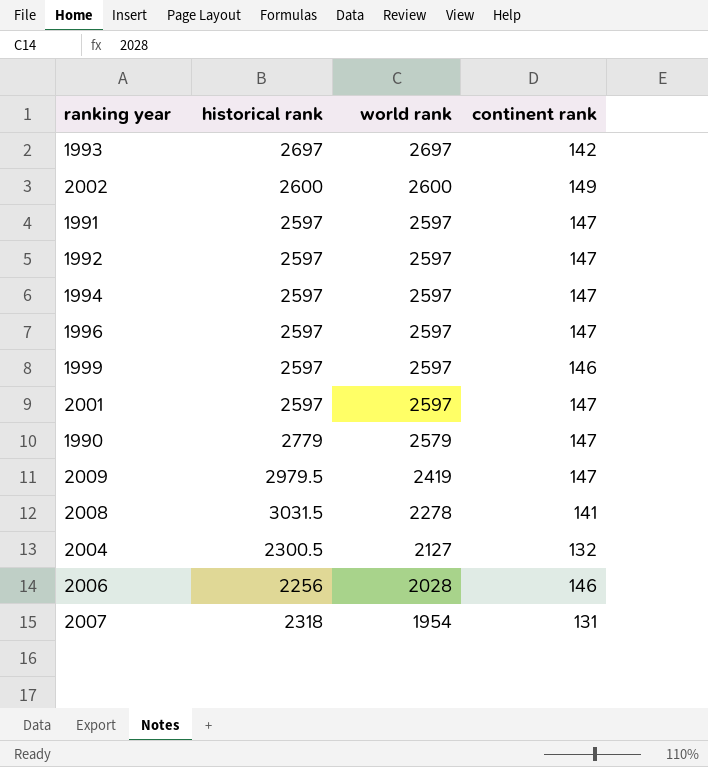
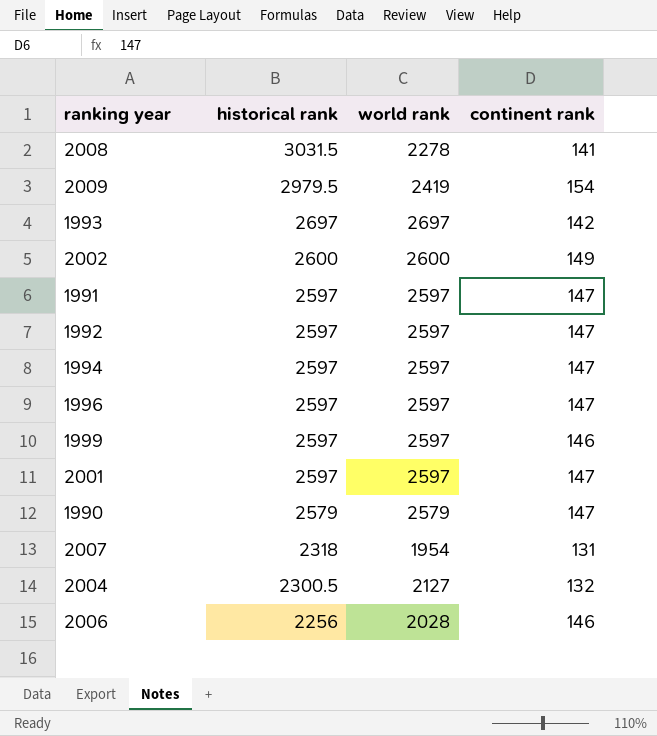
row order: world rank descending -> historical rank descending
2009 | continent rank: 147 -> 154
1990 | historical rank: 2779 -> 2579

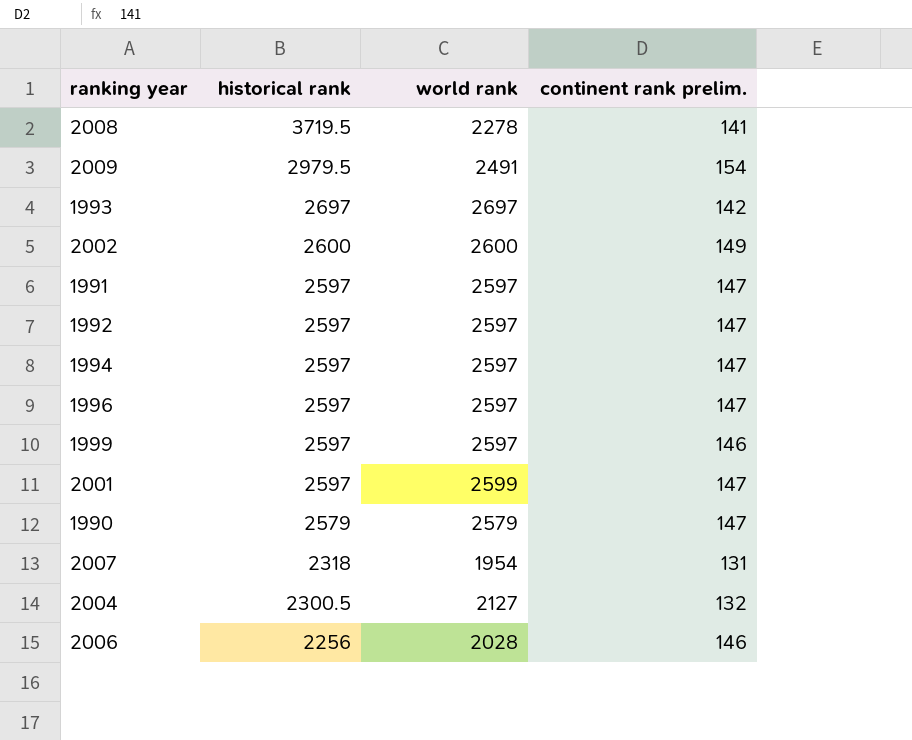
column name: continent rank -> continent rank prelim.
2008 | historical rank: 3031.5 -> 3719.5
2009 | world rank: 2419 -> 2491
2001 | world rank: 2597 -> 2599

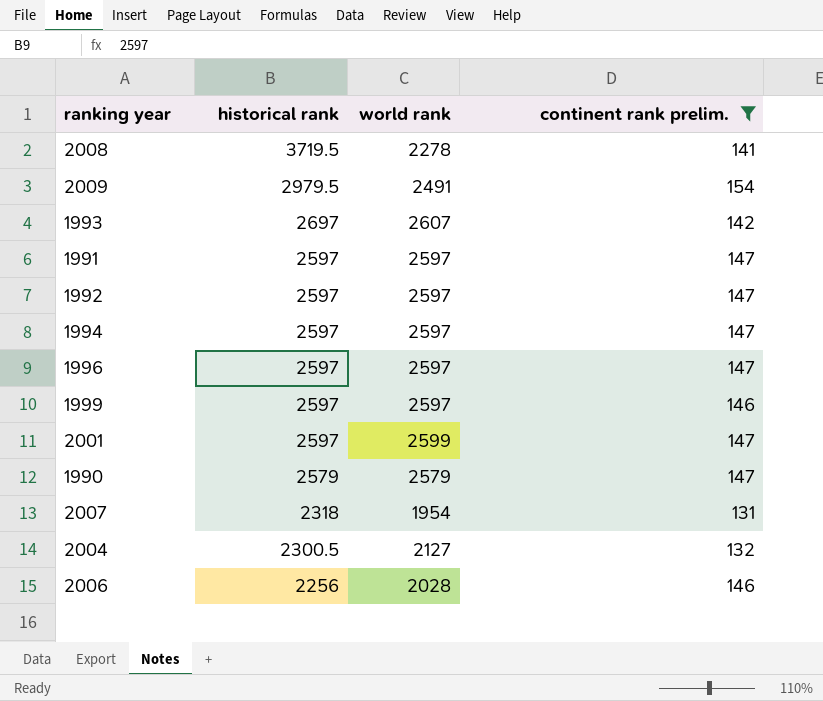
filter: none -> continent rank prelim. != 149
1993 | world rank: 2697 -> 2607

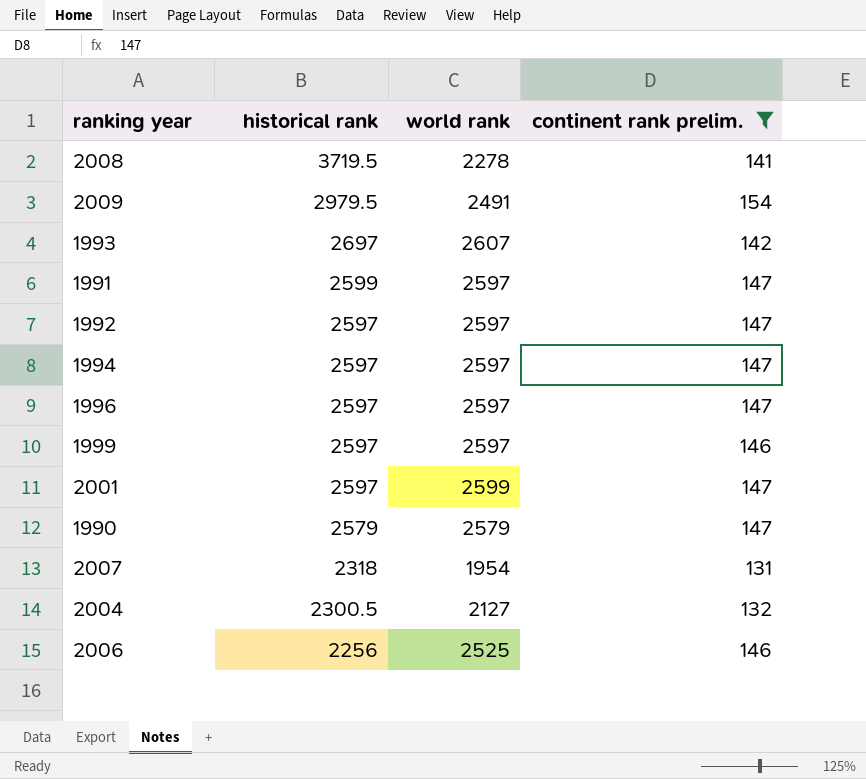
1991 | historical rank: 2597 -> 2599
2006 | world rank: 2028 -> 2525

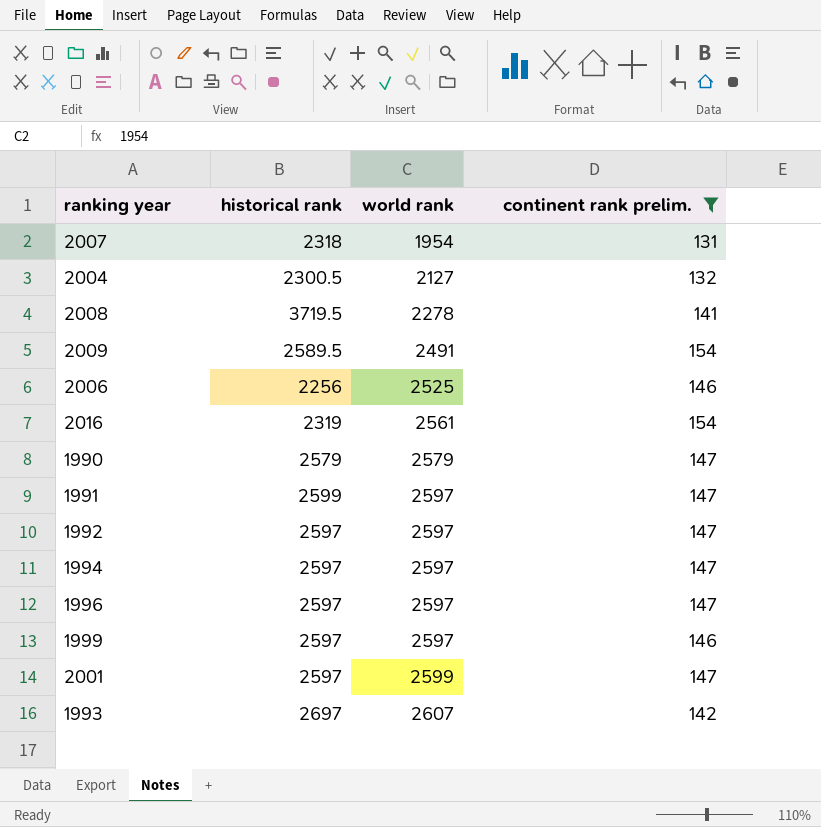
row order: historical rank descending -> world rank ascending
2009 | historical rank: 2979.5 -> 2589.5
row 2016: none -> 2319 | 2561 | 154

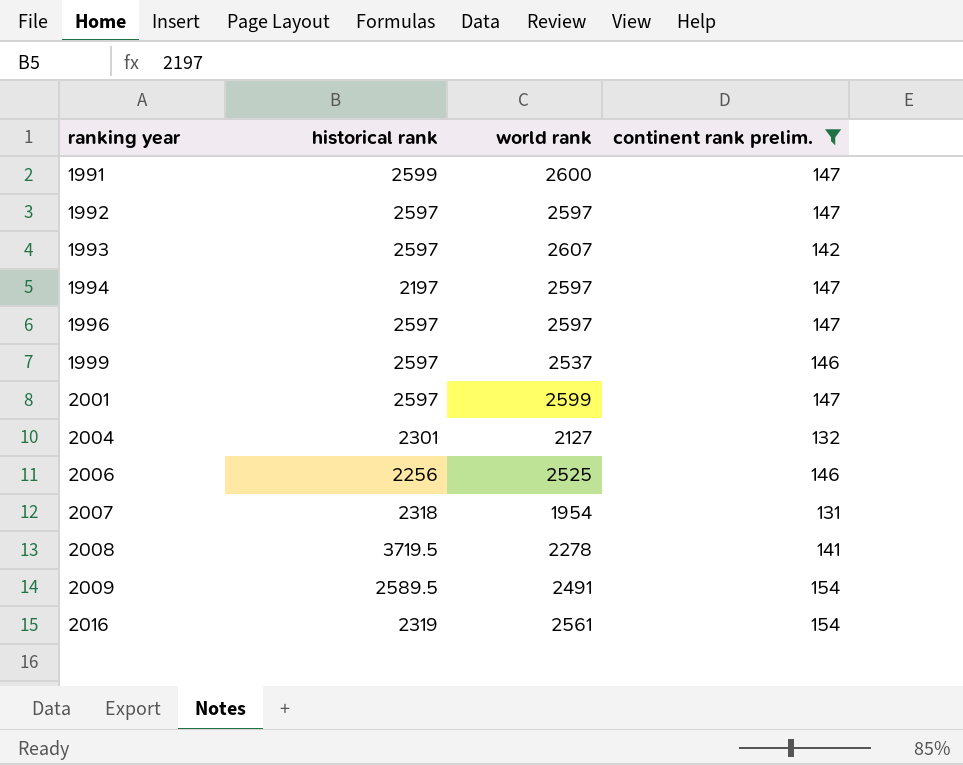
row order: world rank ascending -> ranking year ascending
row 1990: 2579 | 2579 | 147 -> none
1991 | world rank: 2597 -> 2600
1993 | historical rank: 2697 -> 2597
1994 | historical rank: 2597 -> 2197
1999 | world rank: 2597 -> 2537
2004 | historical rank: 2300.5 -> 2301

